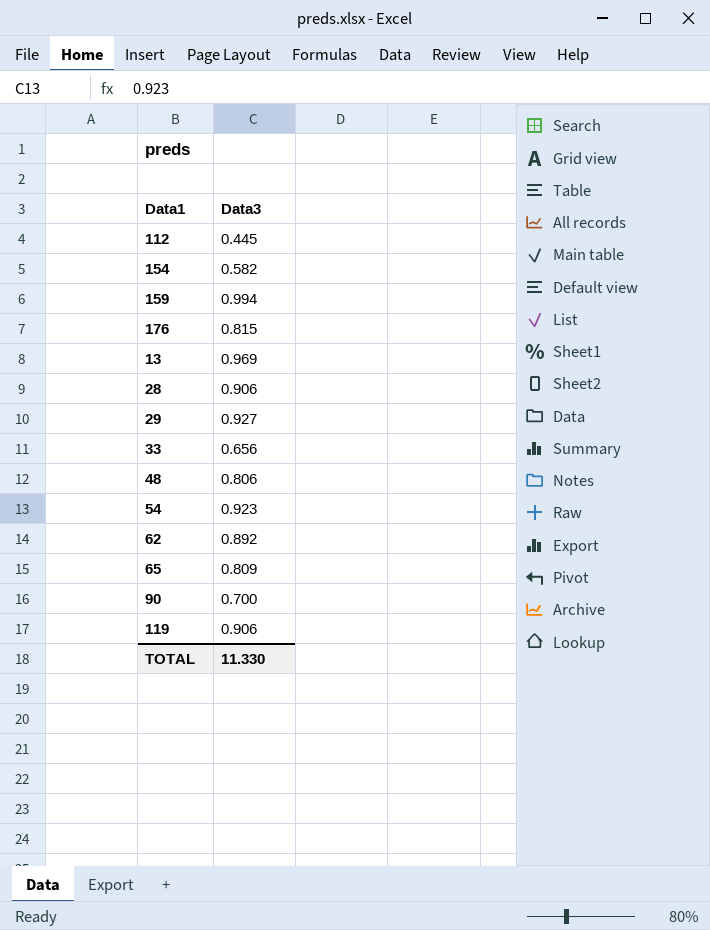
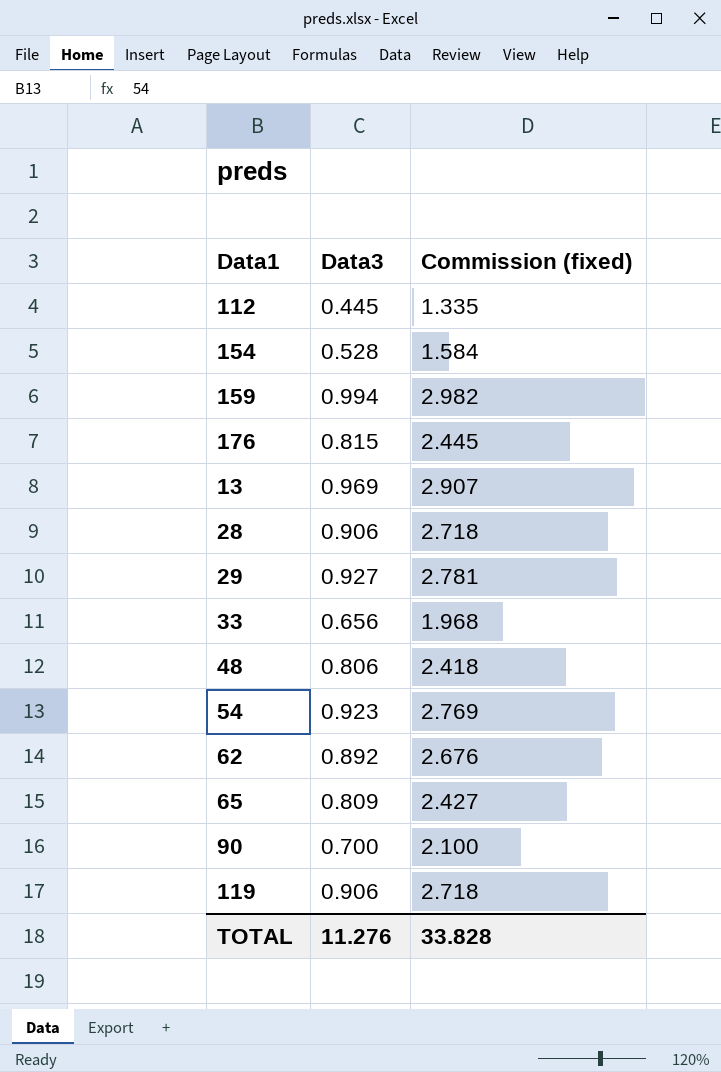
column Commission (fixed) | formula: none -> [Data3] * 3
154 | Data3: 0.582 -> 0.528
TOTAL | Data3: 11.330 -> 11.276

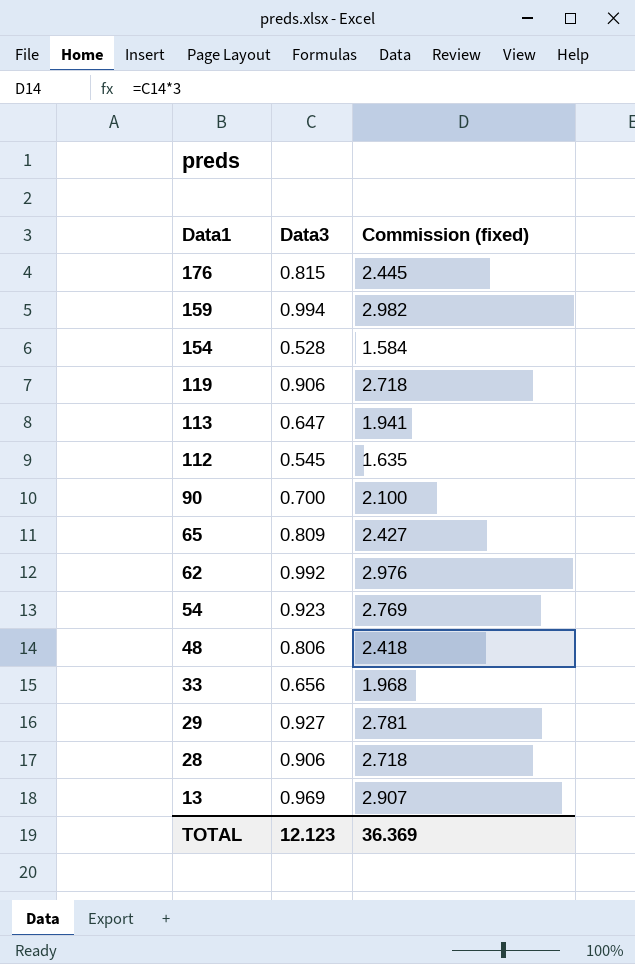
row order: none -> Data1 descending
row 113: none -> 0.647 | 1.941
112 | Data3: 0.445 -> 0.545
112 | Commission (fixed): 1.335 -> 1.635
62 | Data3: 0.892 -> 0.992
62 | Commission (fixed): 2.676 -> 2.976
TOTAL | Data3: 11.276 -> 12.123
TOTAL | Commission (fixed): 33.828 -> 36.369

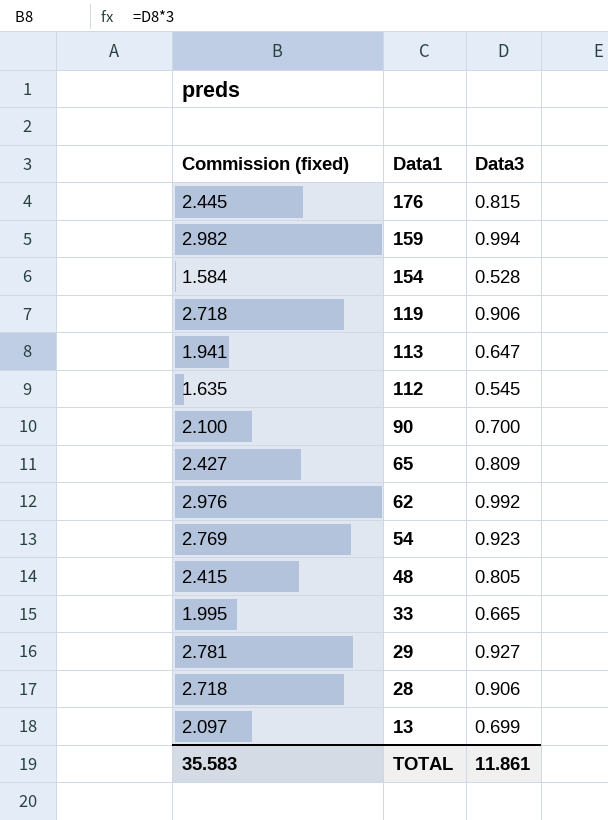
column Commission (fixed) | position: 3 -> 1
48 | Commission (fixed): 2.418 -> 2.415
48 | Data3: 0.806 -> 0.805
33 | Commission (fixed): 1.968 -> 1.995
33 | Data3: 0.656 -> 0.665
13 | Commission (fixed): 2.907 -> 2.097
13 | Data3: 0.969 -> 0.699
TOTAL | Commission (fixed): 36.369 -> 35.583
TOTAL | Data3: 12.123 -> 11.861

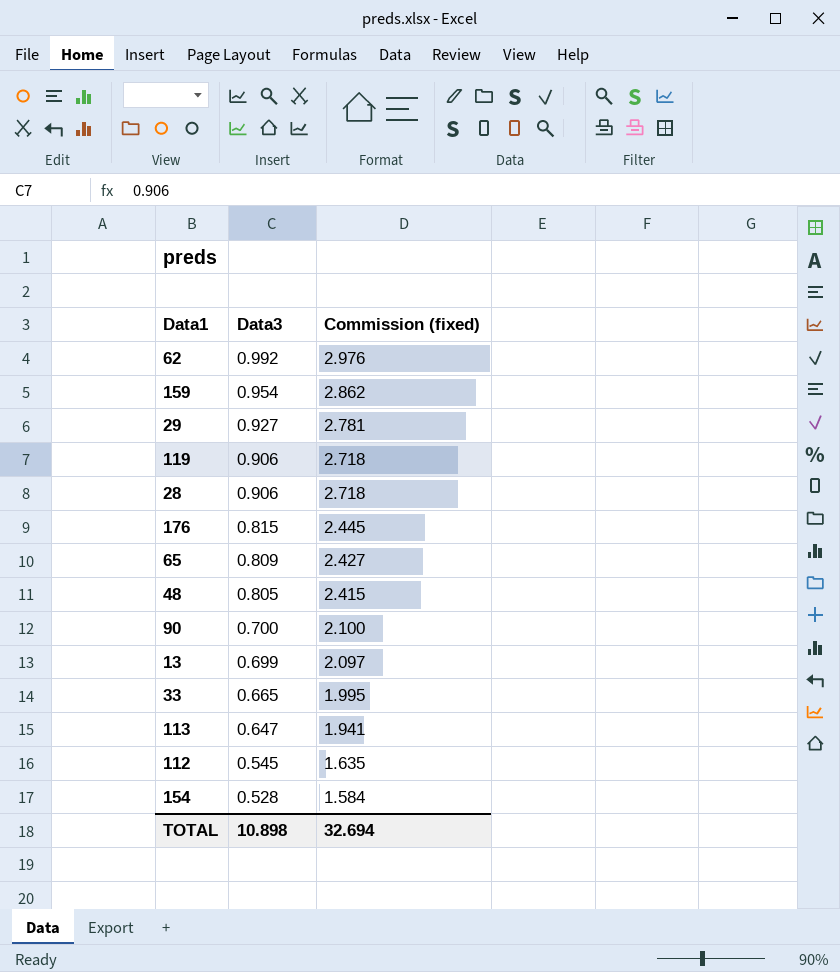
row order: Data1 descending -> Data3 descending
column Commission (fixed) | position: 1 -> 3
row 54: 2.769 | 0.923 -> none
159 | Data3: 0.994 -> 0.954
159 | Commission (fixed): 2.982 -> 2.862
TOTAL | Data3: 11.861 -> 10.898
TOTAL | Commission (fixed): 35.583 -> 32.694

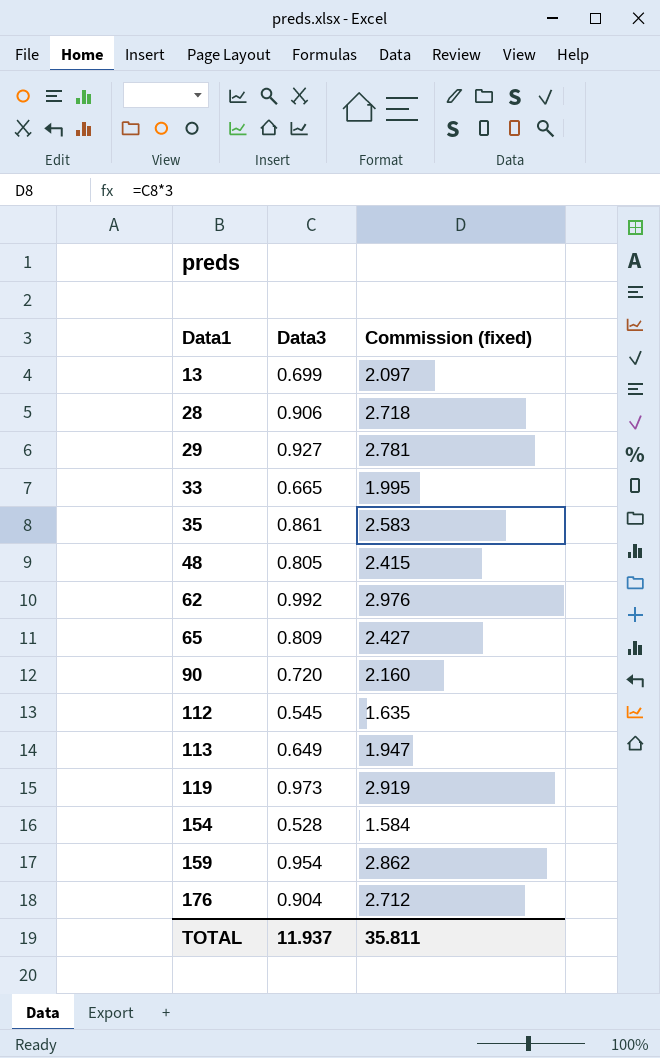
row order: Data3 descending -> Data1 ascending
row 35: none -> 0.861 | 2.583
90 | Data3: 0.700 -> 0.720
90 | Commission (fixed): 2.100 -> 2.160
113 | Data3: 0.647 -> 0.649
113 | Commission (fixed): 1.941 -> 1.947
119 | Data3: 0.906 -> 0.973
119 | Commission (fixed): 2.718 -> 2.919
176 | Data3: 0.815 -> 0.904
176 | Commission (fixed): 2.445 -> 2.712
TOTAL | Data3: 10.898 -> 11.937
TOTAL | Commission (fixed): 32.694 -> 35.811

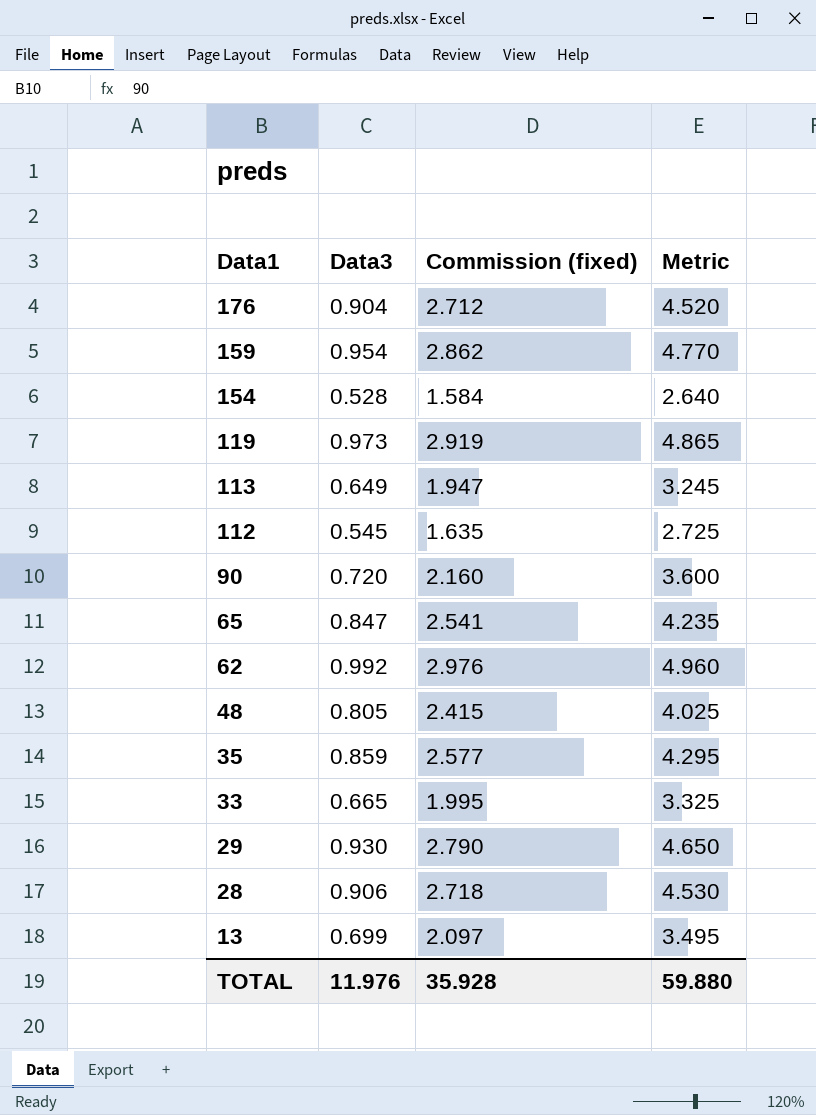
row order: Data1 ascending -> Data1 descending
column Metric | formula: none -> [Data3] * 5
65 | Data3: 0.809 -> 0.847
65 | Commission (fixed): 2.427 -> 2.541
35 | Data3: 0.861 -> 0.859
35 | Commission (fixed): 2.583 -> 2.577
29 | Data3: 0.927 -> 0.930
29 | Commission (fixed): 2.781 -> 2.790
TOTAL | Data3: 11.937 -> 11.976
TOTAL | Commission (fixed): 35.811 -> 35.928

